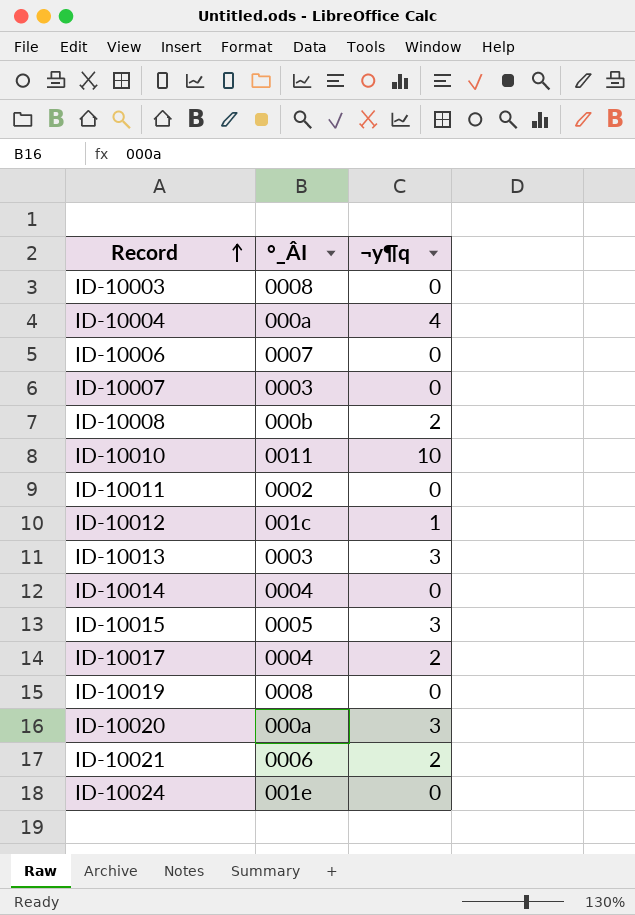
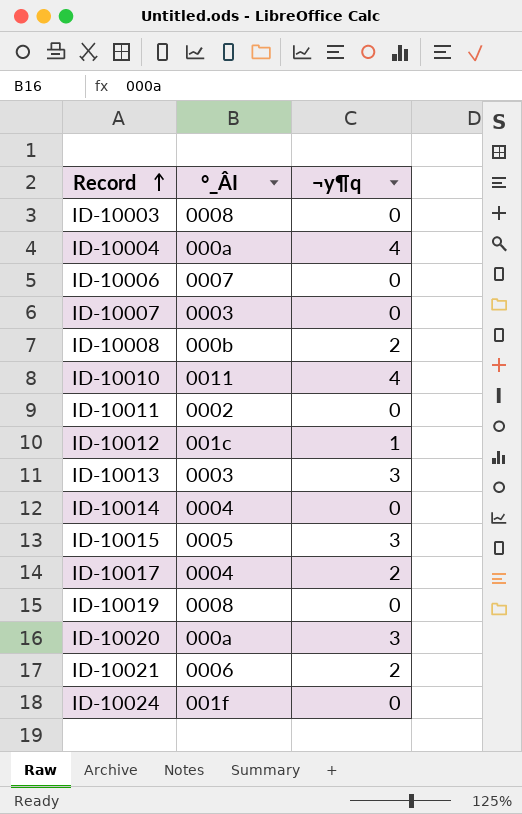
ID-10010 | ¬y¶q: 10 -> 4
ID-10024 | °_ÂI: 001e -> 001f

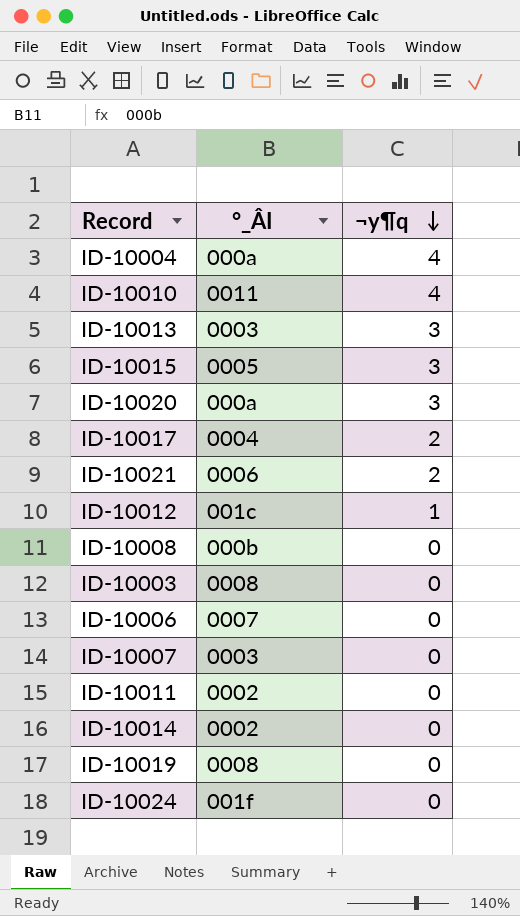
row order: Record ascending -> ¬y¶q descending
ID-10008 | ¬y¶q: 2 -> 0
ID-10014 | °_ÂI: 0004 -> 0002

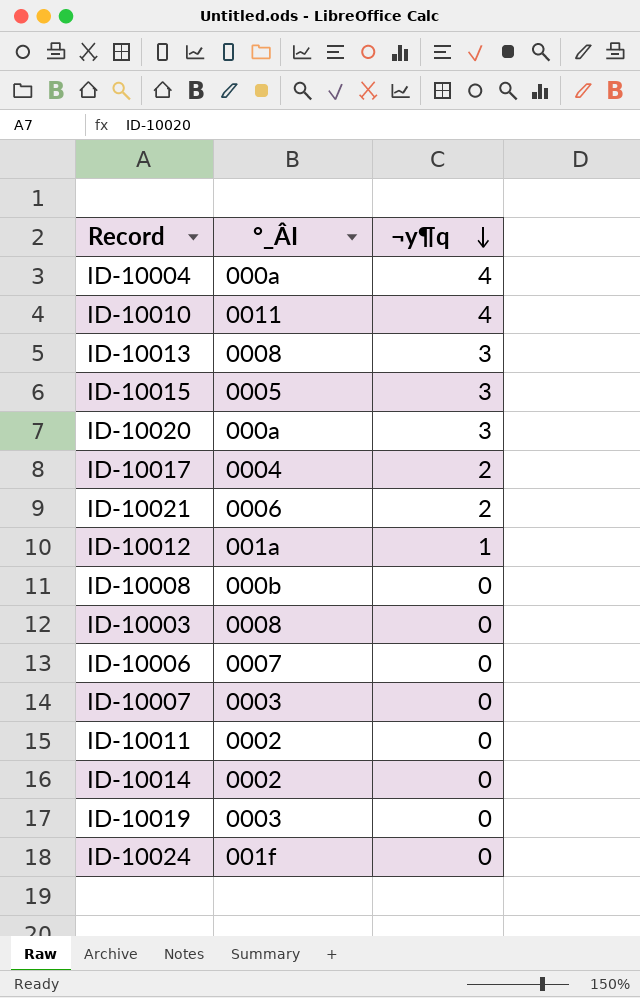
ID-10013 | °_ÂI: 0003 -> 0008
ID-10012 | °_ÂI: 001c -> 001a
ID-10019 | °_ÂI: 0008 -> 0003

